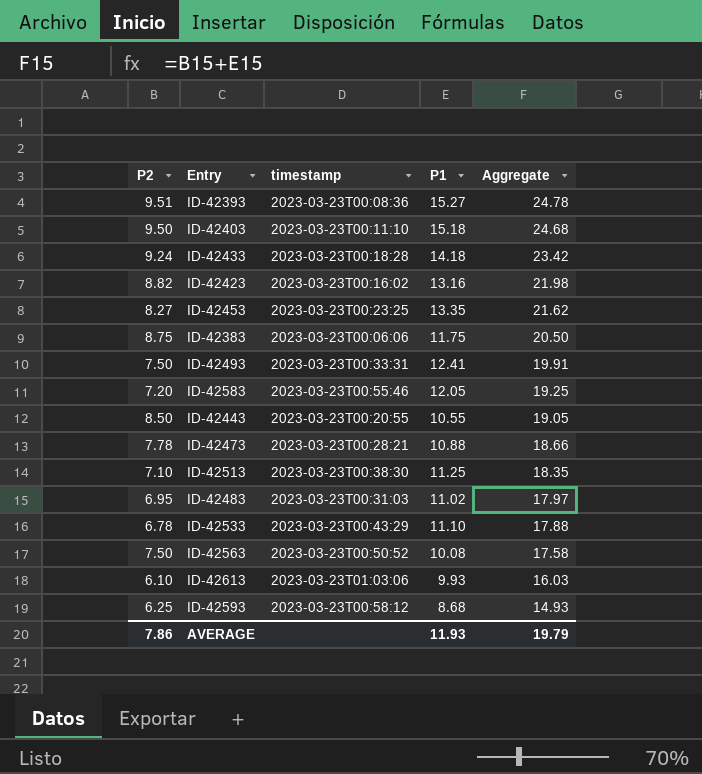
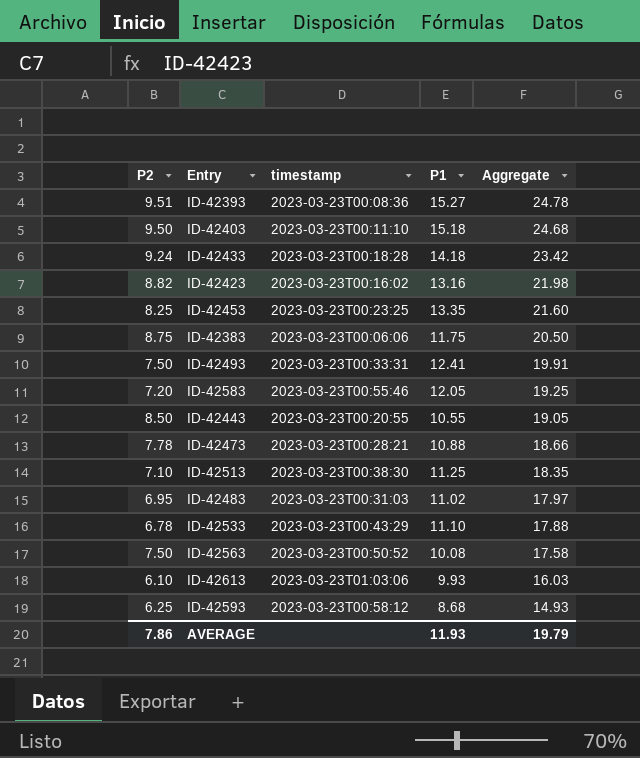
ID-42453 | P2: 8.27 -> 8.25
ID-42453 | Aggregate: 21.62 -> 21.60

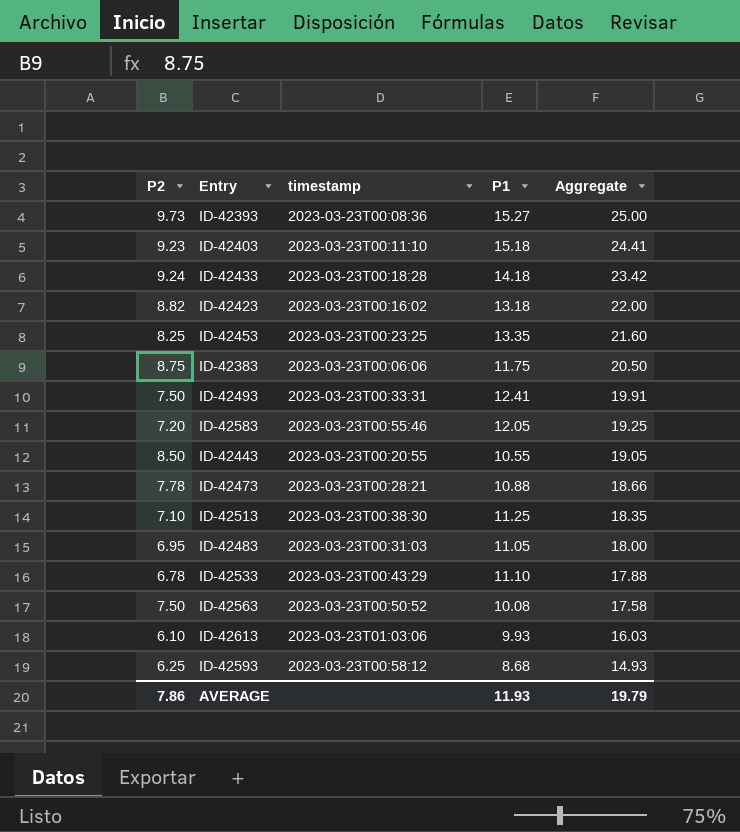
ID-42393 | P2: 9.51 -> 9.73
ID-42393 | Aggregate: 24.78 -> 25.00
ID-42403 | P2: 9.50 -> 9.23
ID-42403 | Aggregate: 24.68 -> 24.41
ID-42423 | P1: 13.16 -> 13.18
ID-42423 | Aggregate: 21.98 -> 22.00
ID-42483 | P1: 11.02 -> 11.05
ID-42483 | Aggregate: 17.97 -> 18.00

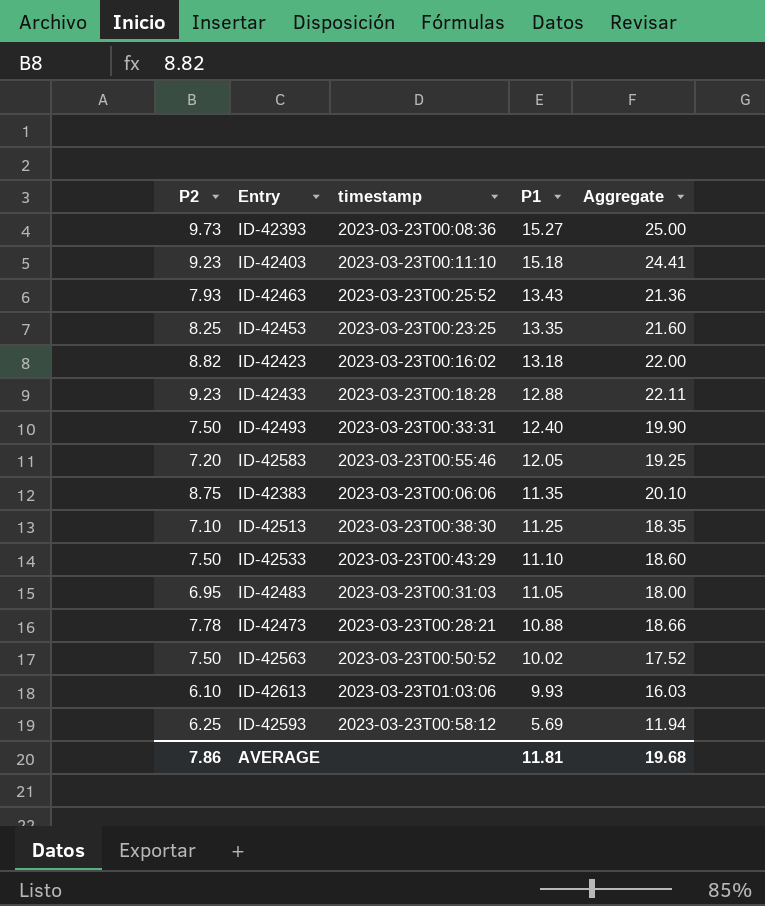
row order: Aggregate descending -> P1 descending
row ID-42443: 8.50 | 2023-03-23T00:20:55 | 10.55 | 19.05 -> none
row ID-42463: none -> 7.93 | 2023-03-23T00:25:52 | 13.43 | 21.36
ID-42433 | P2: 9.24 -> 9.23
ID-42433 | P1: 14.18 -> 12.88
ID-42433 | Aggregate: 23.42 -> 22.11
ID-42493 | P1: 12.41 -> 12.40
ID-42493 | Aggregate: 19.91 -> 19.90
ID-42383 | P1: 11.75 -> 11.35
ID-42383 | Aggregate: 20.50 -> 20.10
ID-42533 | P2: 6.78 -> 7.50
ID-42533 | Aggregate: 17.88 -> 18.60
ID-42563 | P1: 10.08 -> 10.02
ID-42563 | Aggregate: 17.58 -> 17.52
ID-42593 | P1: 8.68 -> 5.69
ID-42593 | Aggregate: 14.93 -> 11.94
AVERAGE | P1: 11.93 -> 11.81
AVERAGE | Aggregate: 19.79 -> 19.68

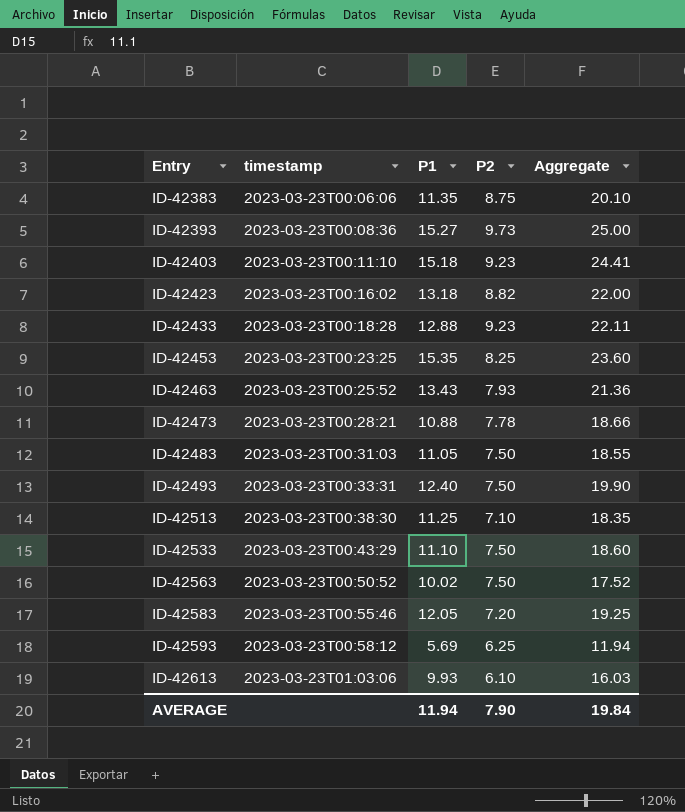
row order: P1 descending -> Entry ascending
column P2 | position: 1 -> 4
ID-42453 | P1: 13.35 -> 15.35
ID-42453 | Aggregate: 21.60 -> 23.60
ID-42483 | P2: 6.95 -> 7.50
ID-42483 | Aggregate: 18.00 -> 18.55
AVERAGE | P1: 11.81 -> 11.94
AVERAGE | P2: 7.86 -> 7.90
AVERAGE | Aggregate: 19.68 -> 19.84

